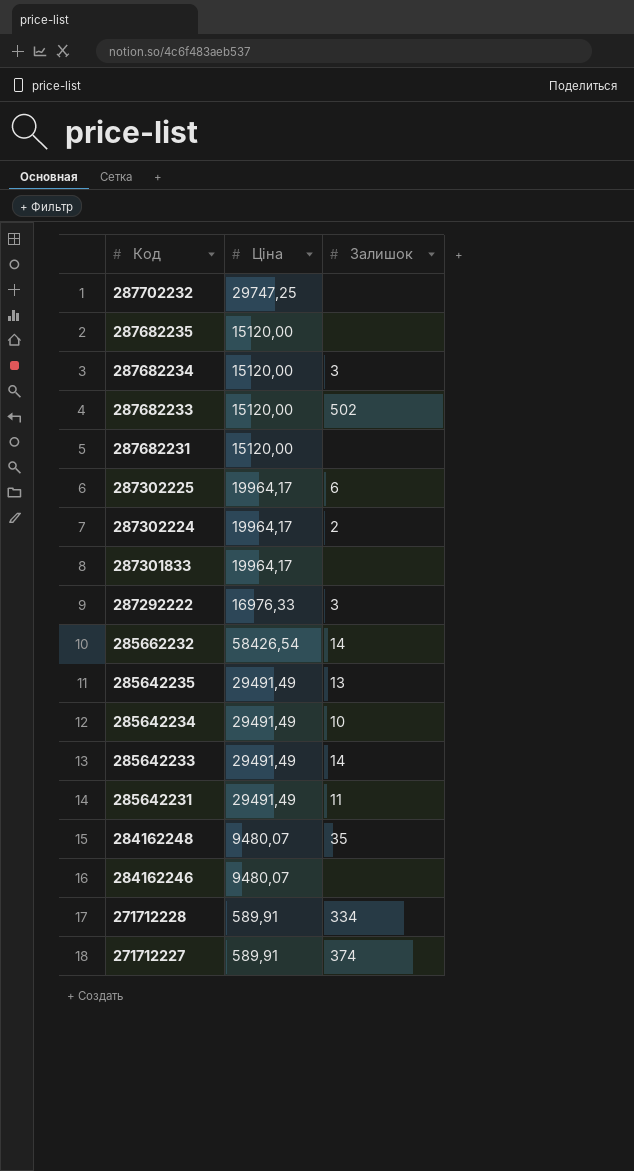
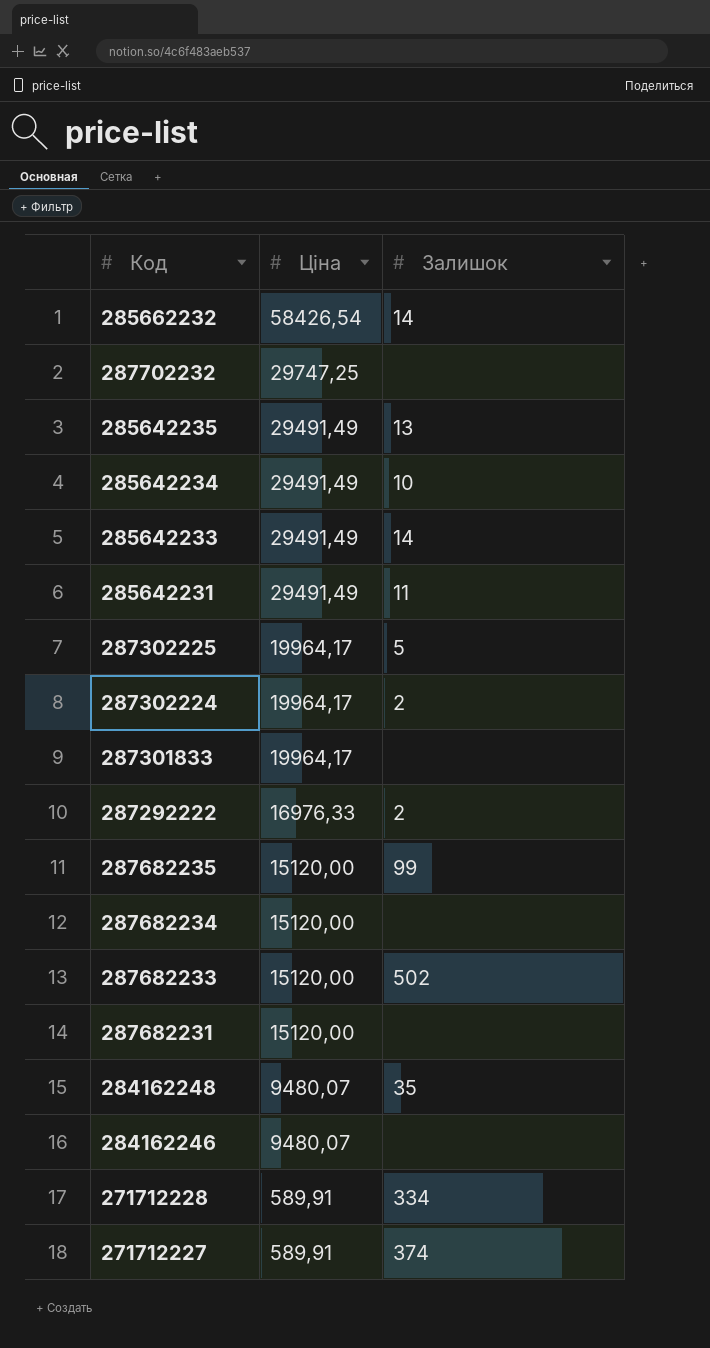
row order: Код descending -> Ціна descending
287302225 | Залишок: 6 -> 5
287292222 | Залишок: 3 -> 2
287682235 | Залишок: none -> 99
287682234 | Залишок: 3 -> none

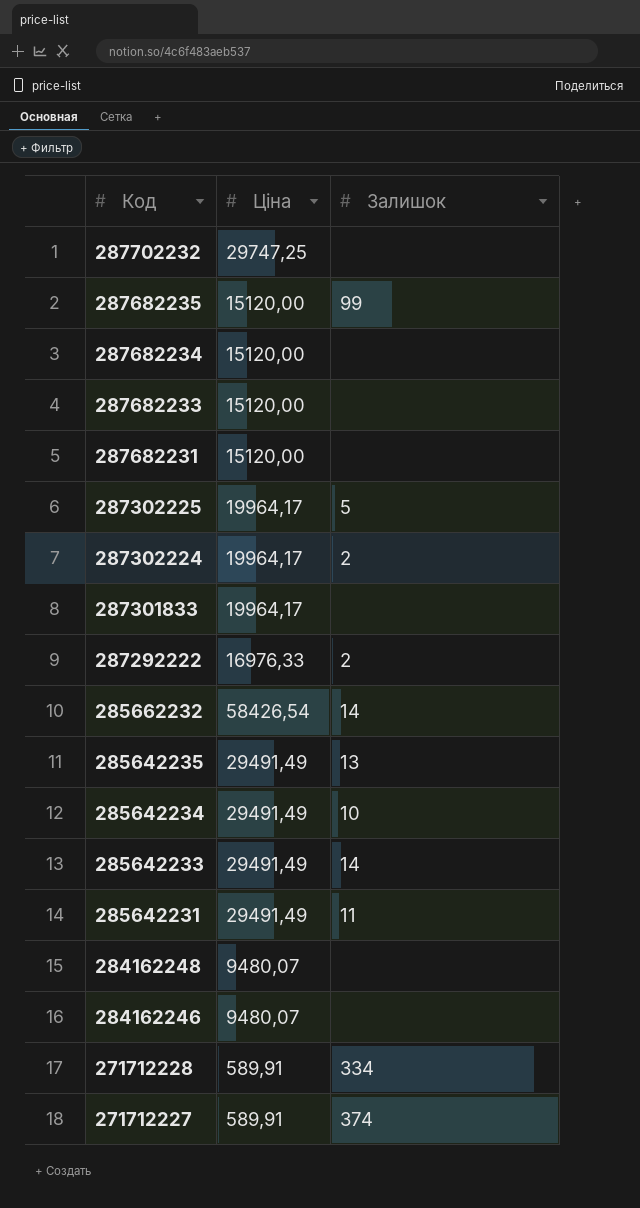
row order: Ціна descending -> Код descending
287682233 | Залишок: 502 -> none
284162248 | Залишок: 35 -> none

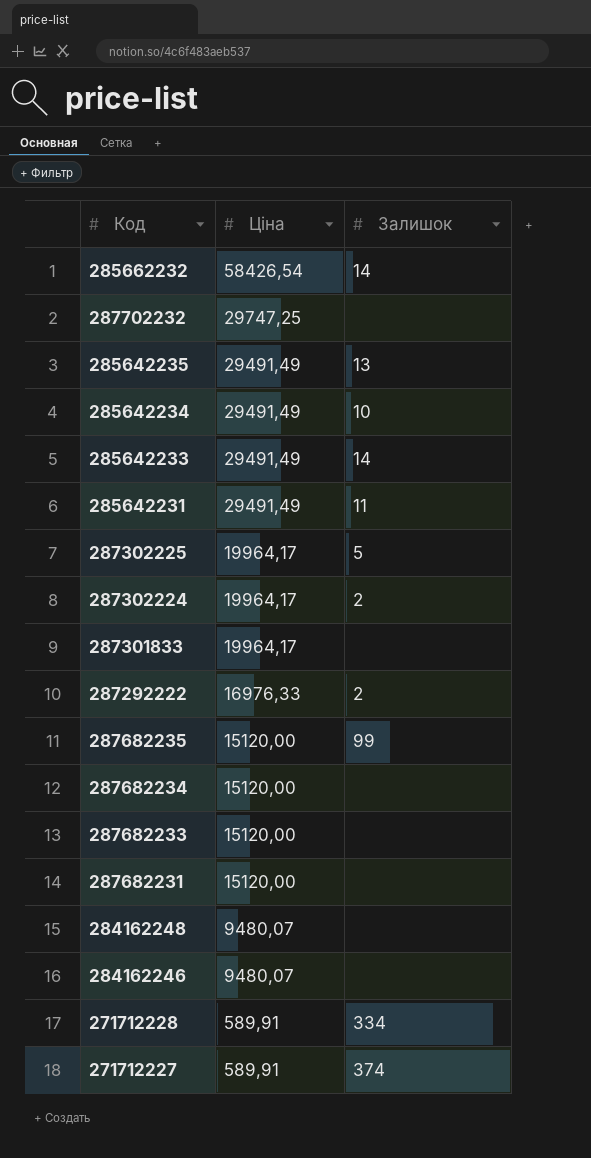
row order: Код descending -> Ціна descending

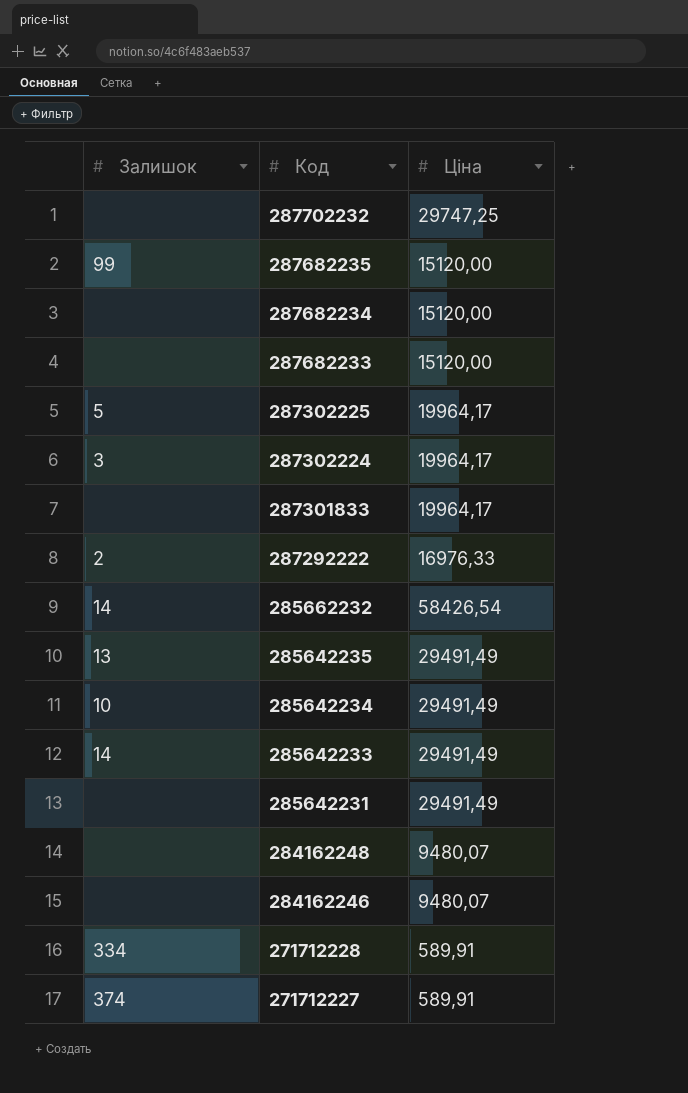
row order: Ціна descending -> Код descending
column Залишок | position: 3 -> 1
row 287682231: 15120,00 | none -> none
287302224 | Залишок: 2 -> 3
285642231 | Залишок: 11 -> none

